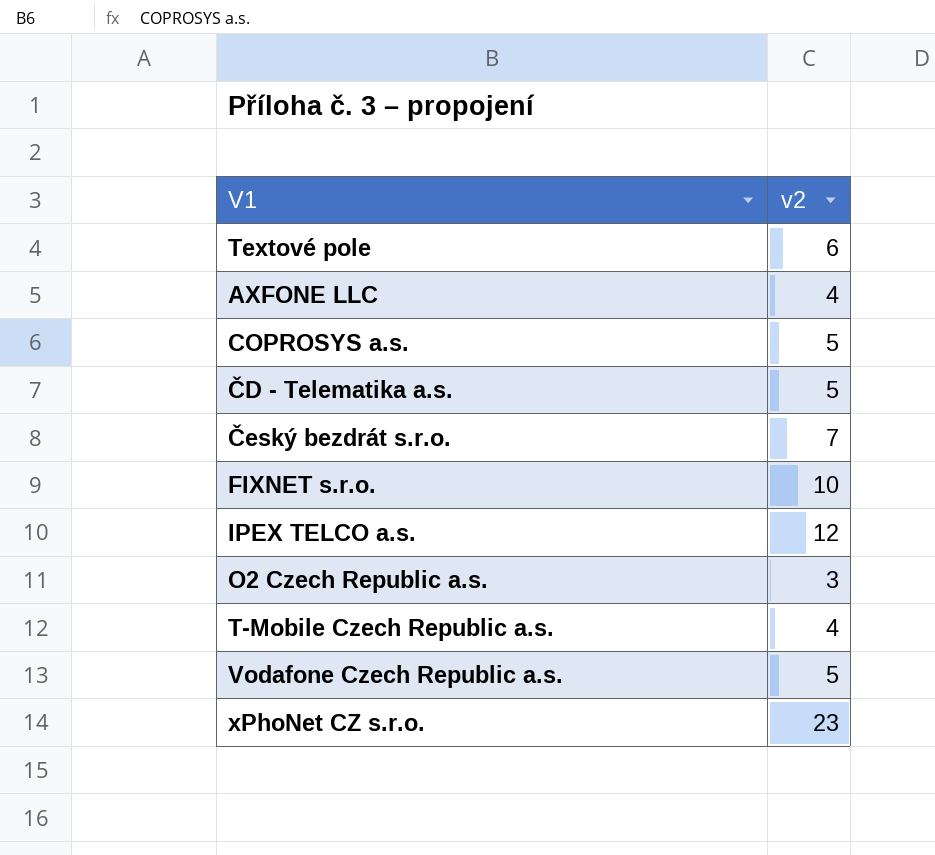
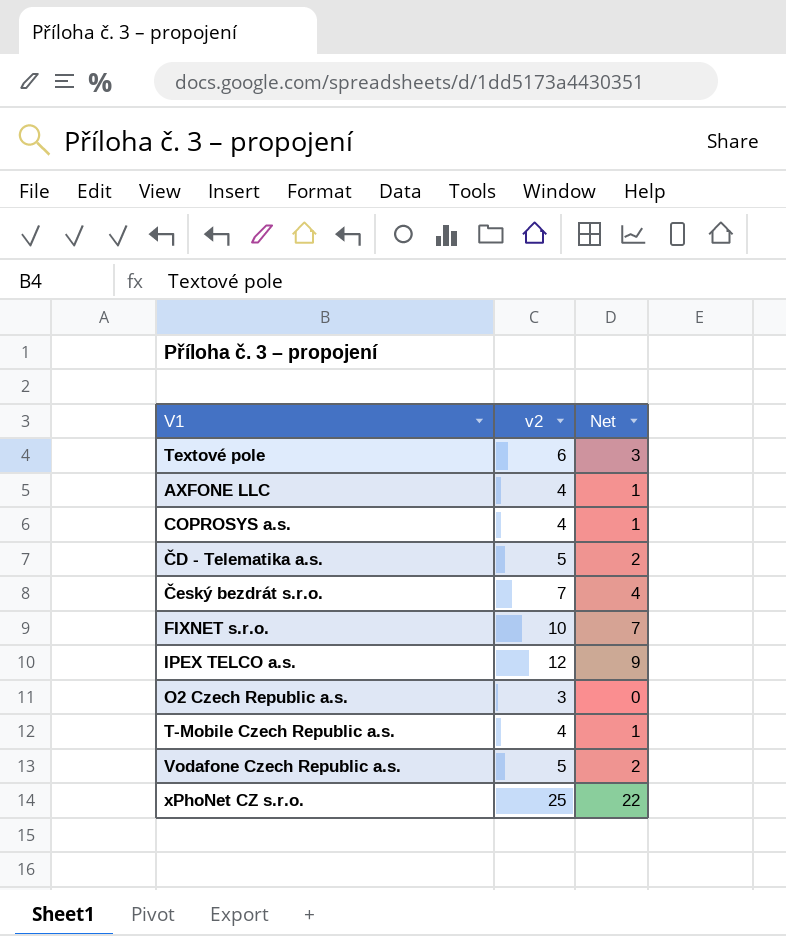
column Net | formula: none -> [v2] - 3
COPROSYS a.s. | v2: 5 -> 4
xPhoNet CZ s.r.o. | v2: 23 -> 25

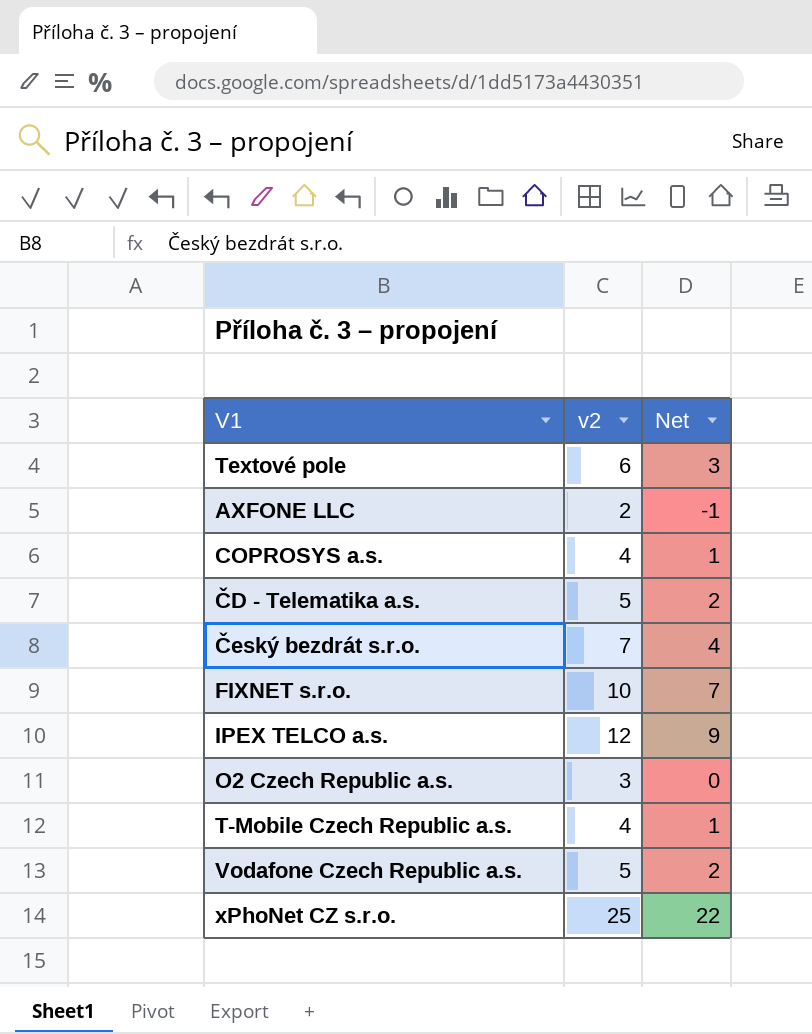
AXFONE LLC | v2: 4 -> 2
AXFONE LLC | Net: 1 -> -1

